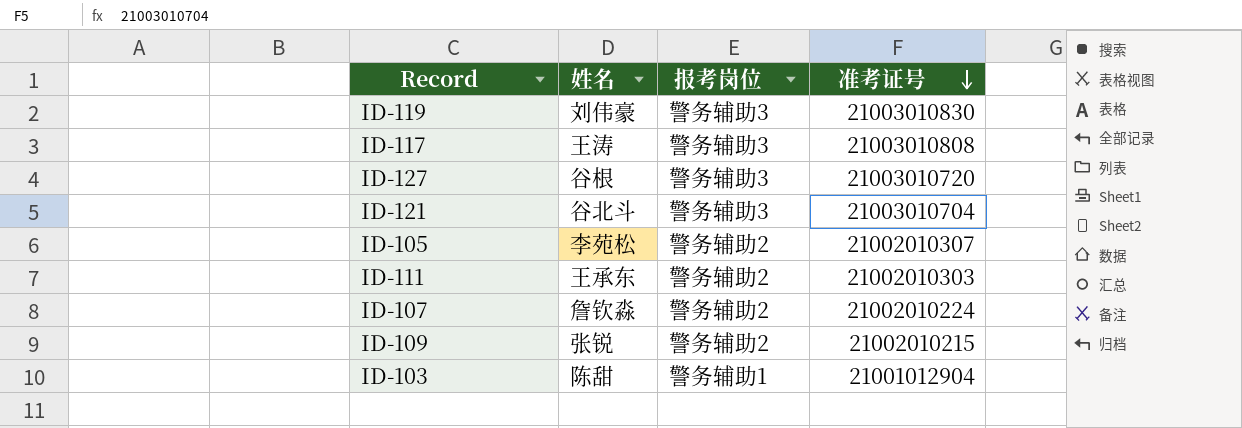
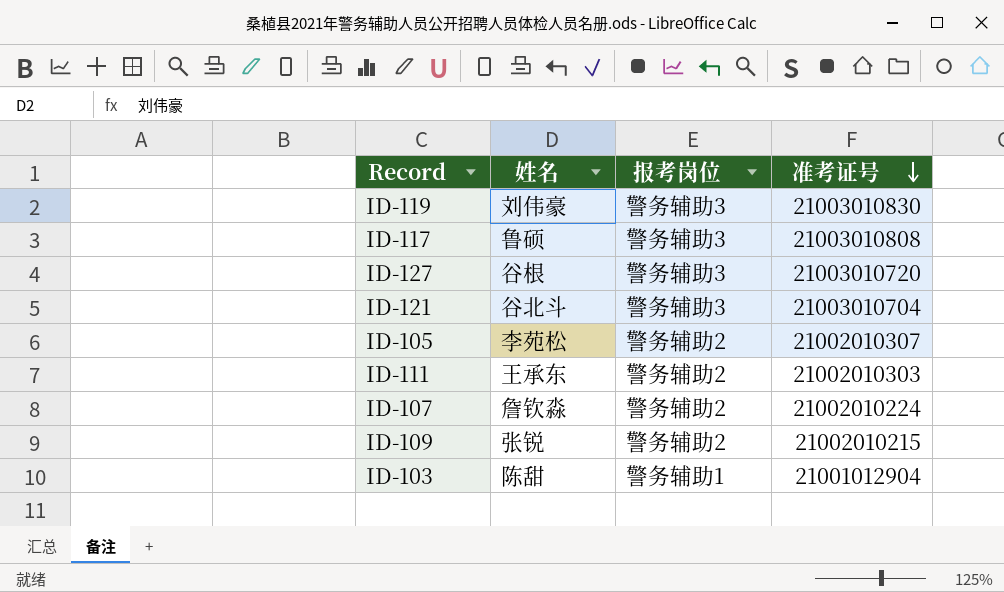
ID-117 | 姓名: 王涛 -> 鲁硕

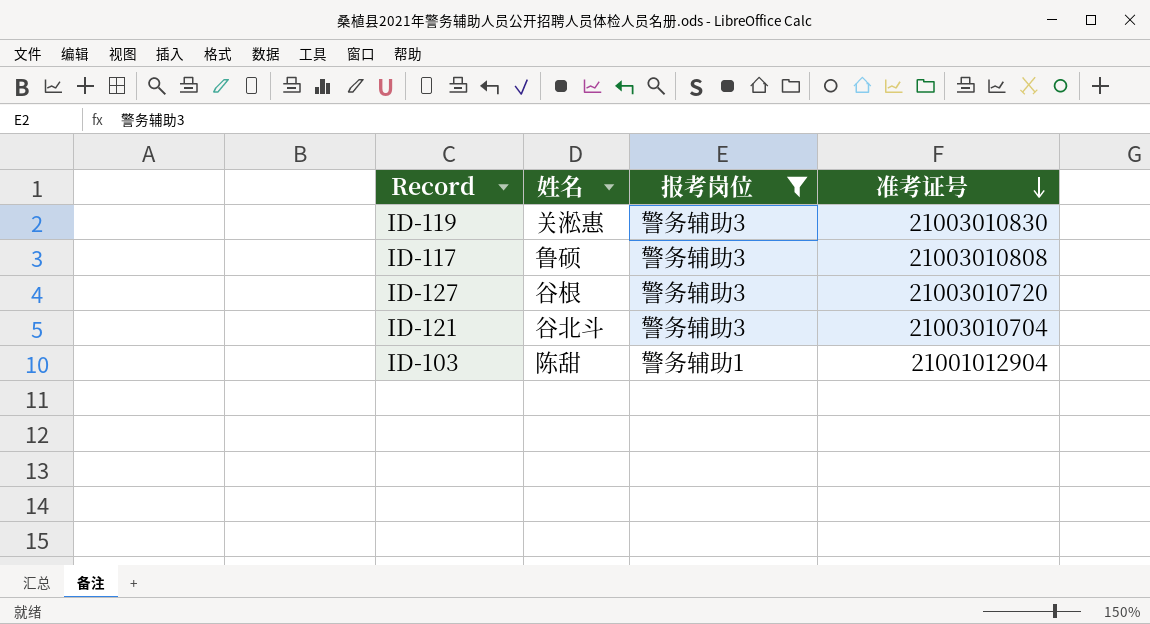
filter: none -> 报考岗位 != 警务辅助2
ID-119 | 姓名: 刘伟豪 -> 关淞惠

